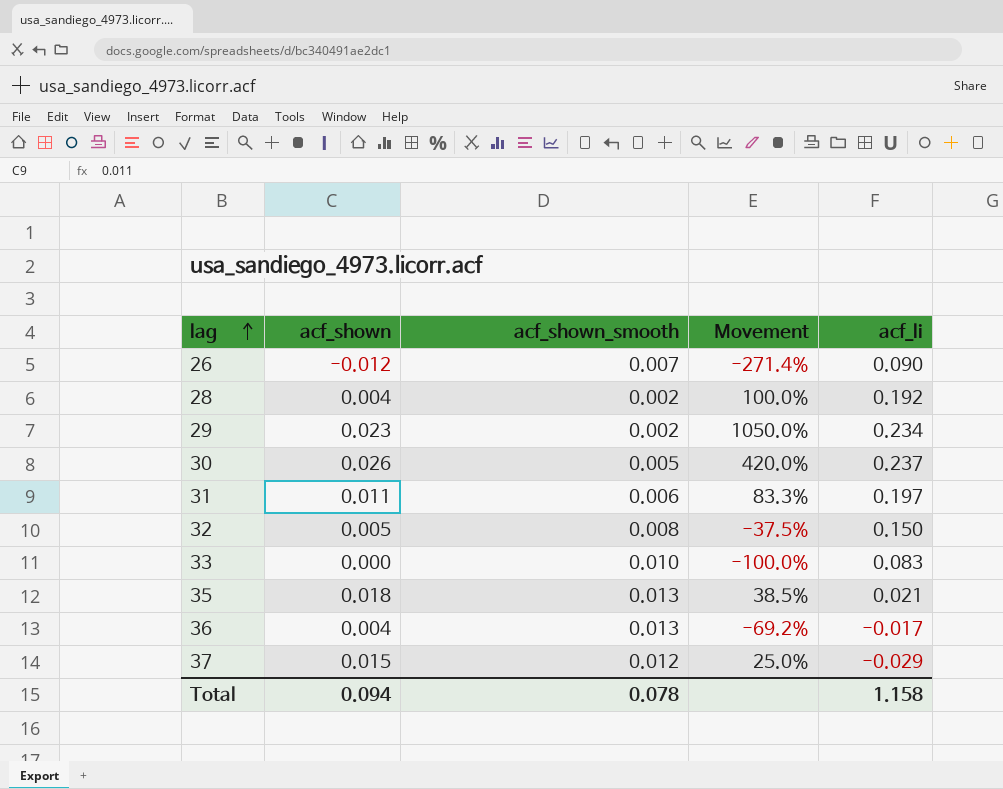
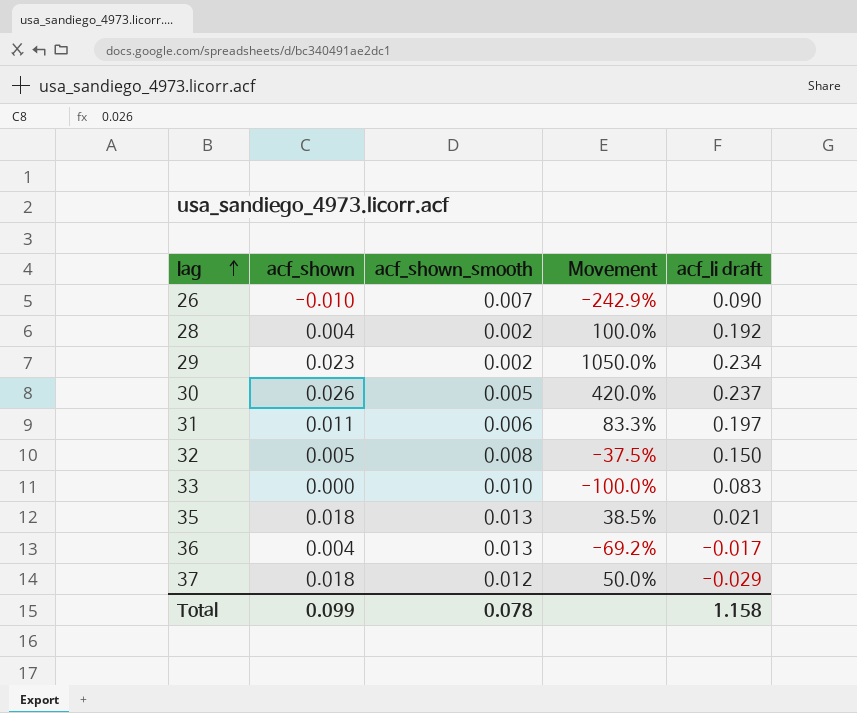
column name: acf_li -> acf_li draft
26 | acf_shown: -0.012 -> -0.010
26 | Movement: -271.4% -> -242.9%
37 | acf_shown: 0.015 -> 0.018
37 | Movement: 25.0% -> 50.0%
Total | acf_shown: 0.094 -> 0.099

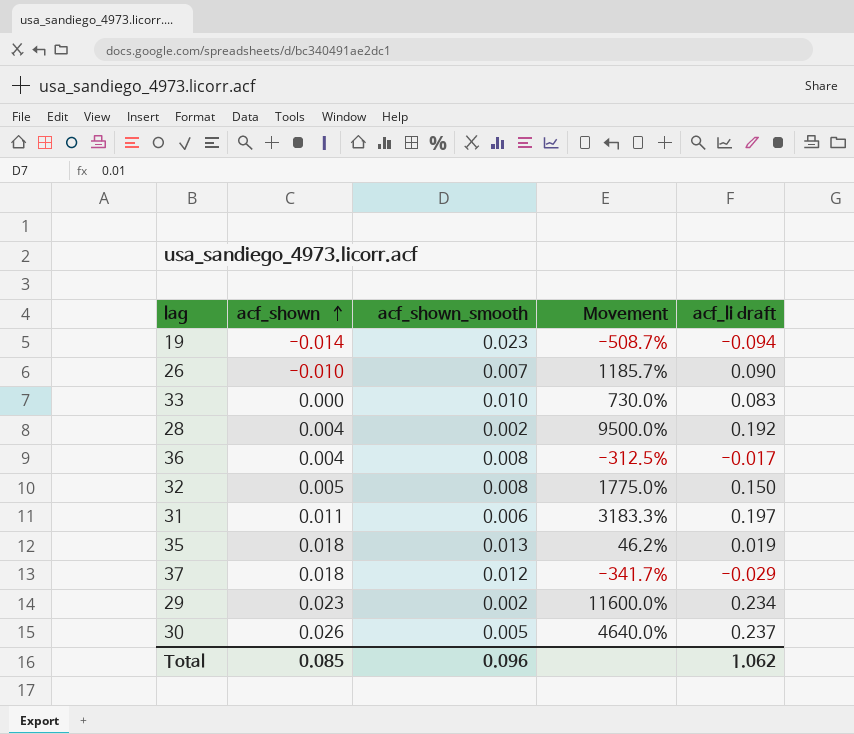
row order: lag ascending -> acf_shown ascending
column Movement | formula: ([acf_shown] - [acf_shown_smooth]) / [acf_shown_smooth] -> ([acf_li draft] - [acf_shown_smooth]) / [acf_shown_smooth]
row 19: none -> -0.014 | 0.023 | -508.7% | -0.094
36 | acf_shown_smooth: 0.013 -> 0.008
35 | acf_li draft: 0.021 -> 0.019
Total | acf_shown: 0.099 -> 0.085
Total | acf_shown_smooth: 0.078 -> 0.096
Total | acf_li draft: 1.158 -> 1.062

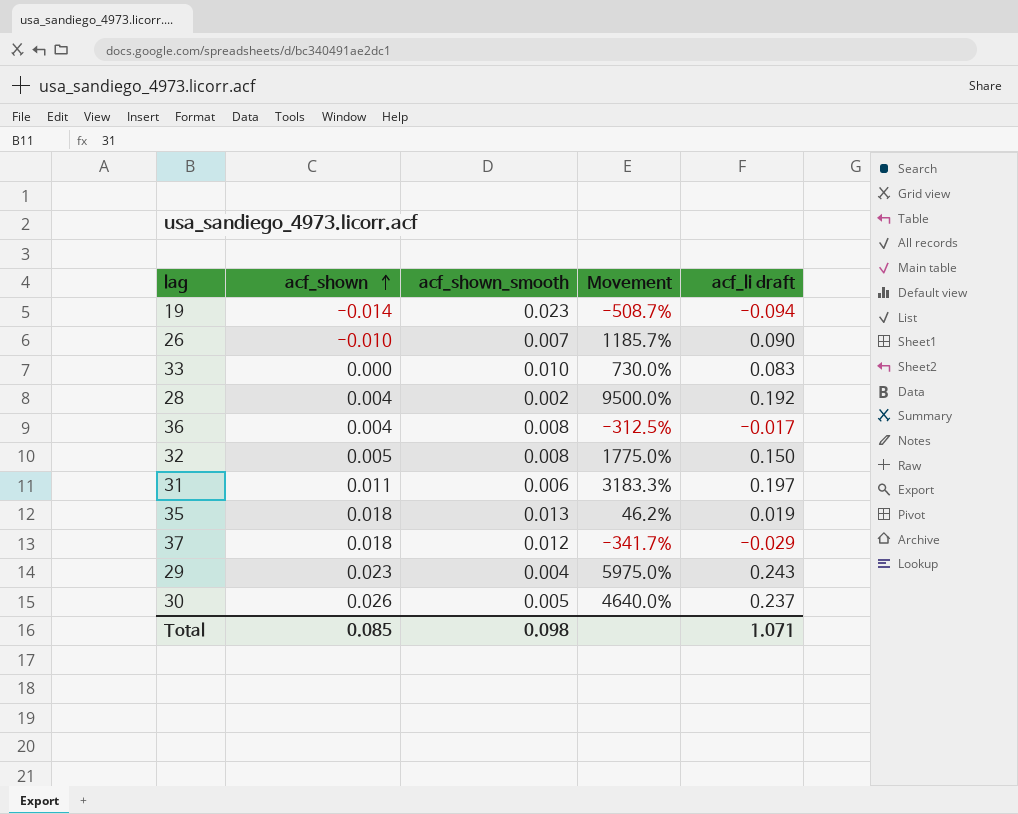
29 | acf_shown_smooth: 0.002 -> 0.004
29 | Movement: 11600.0% -> 5975.0%
29 | acf_li draft: 0.234 -> 0.243
Total | acf_shown_smooth: 0.096 -> 0.098
Total | acf_li draft: 1.062 -> 1.071

